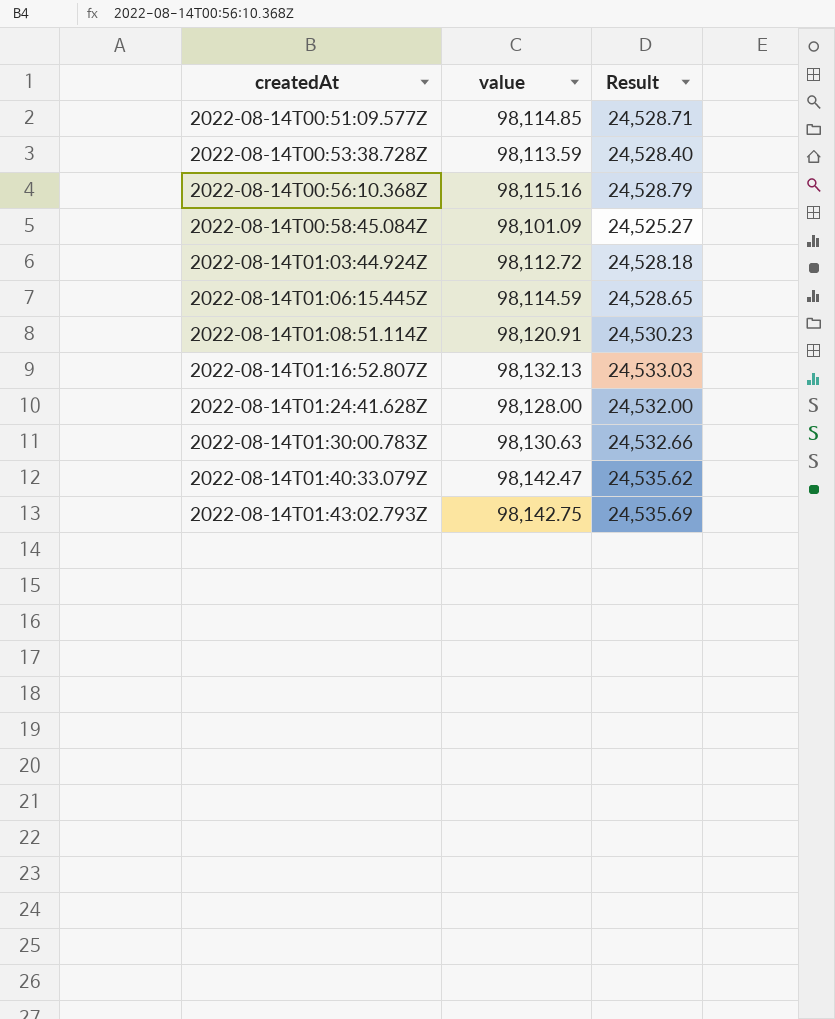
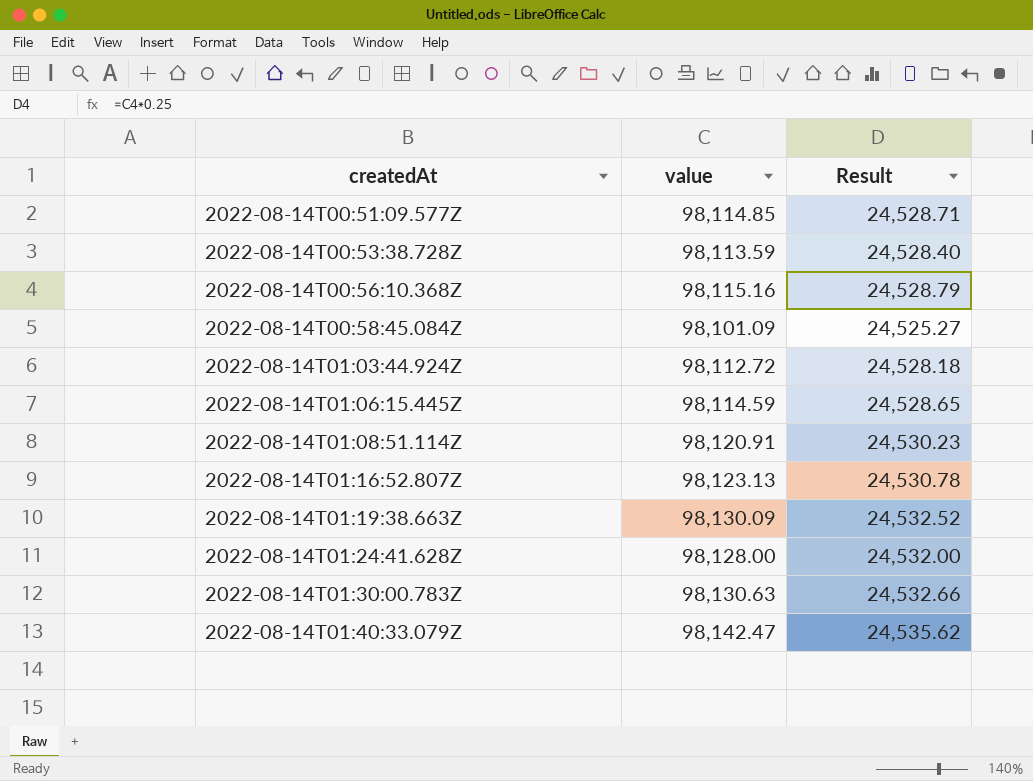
row 2022-08-14T01:43:02.793Z: 98,142.75 | 24,535.69 -> none
2022-08-14T01:16:52.807Z | value: 98,132.13 -> 98,123.13
2022-08-14T01:16:52.807Z | Result: 24,533.03 -> 24,530.78
row 2022-08-14T01:19:38.663Z: none -> 98,130.09 | 24,532.52

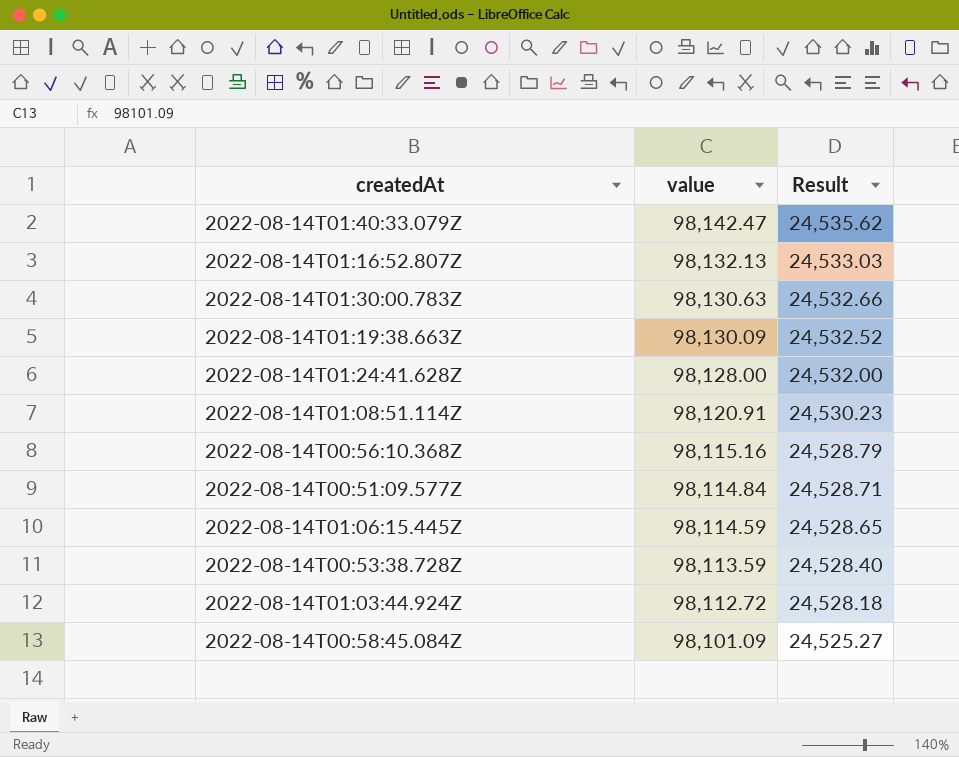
row order: createdAt ascending -> value descending
2022-08-14T01:16:52.807Z | value: 98,123.13 -> 98,132.13
2022-08-14T01:16:52.807Z | Result: 24,530.78 -> 24,533.03
2022-08-14T00:51:09.577Z | value: 98,114.85 -> 98,114.84

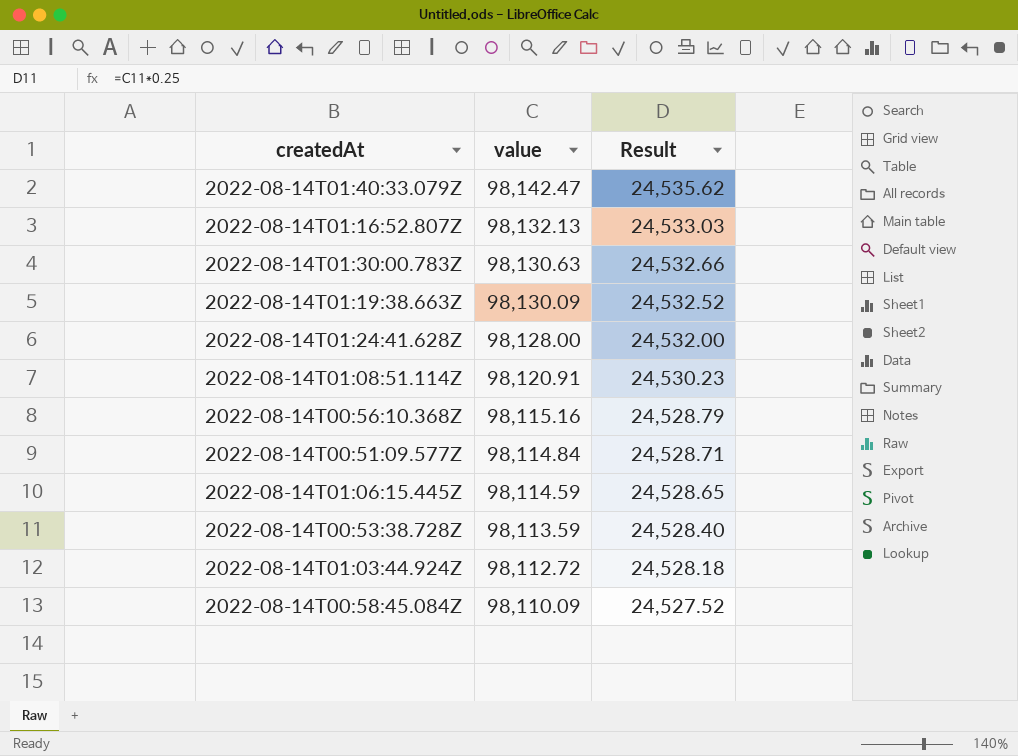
2022-08-14T00:58:45.084Z | value: 98,101.09 -> 98,110.09
2022-08-14T00:58:45.084Z | Result: 24,525.27 -> 24,527.52

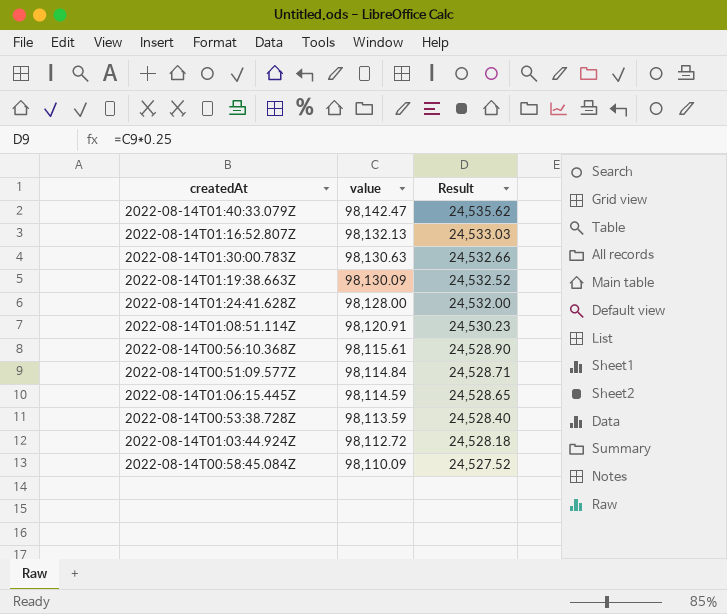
2022-08-14T00:56:10.368Z | value: 98,115.16 -> 98,115.61
2022-08-14T00:56:10.368Z | Result: 24,528.79 -> 24,528.90

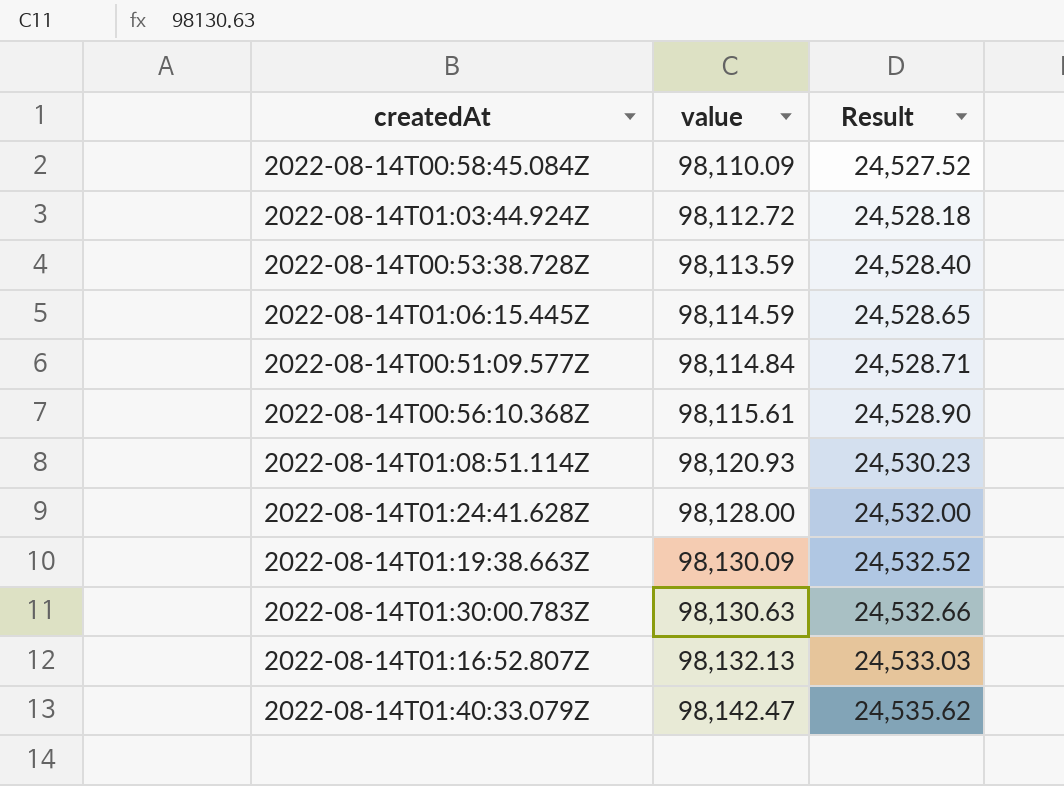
row order: value descending -> value ascending
2022-08-14T01:08:51.114Z | value: 98,120.91 -> 98,120.93

